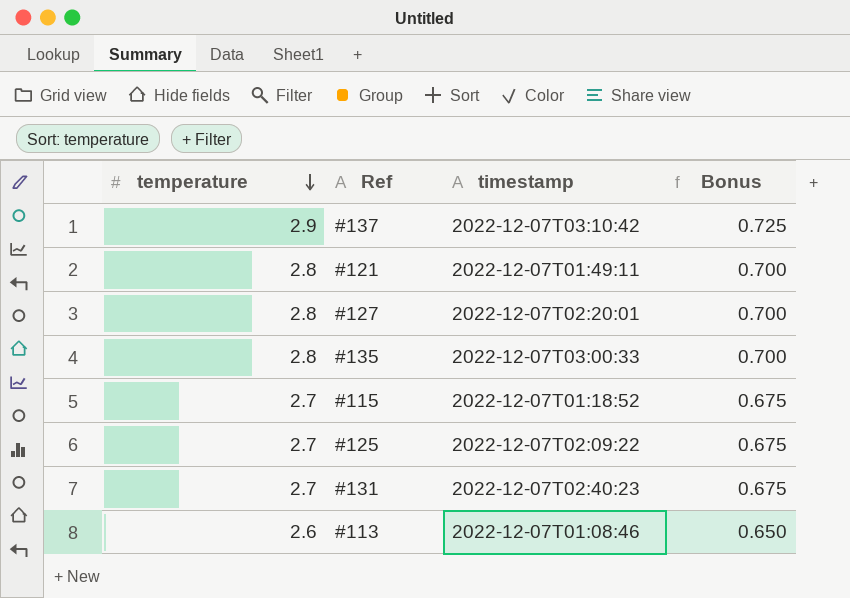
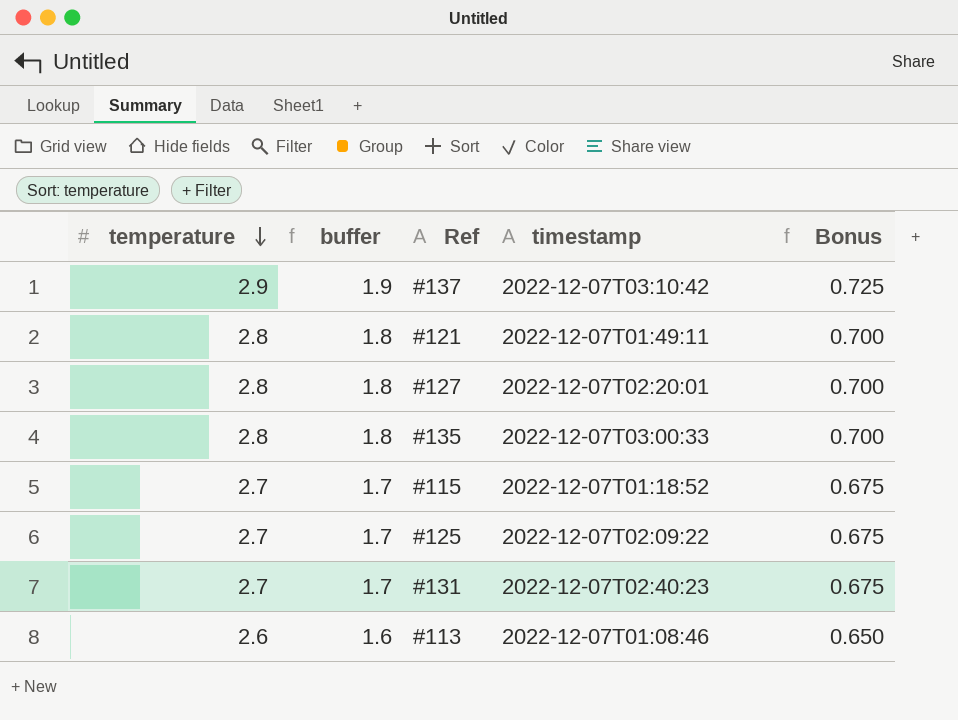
column buffer | formula: none -> [temperature] - 1

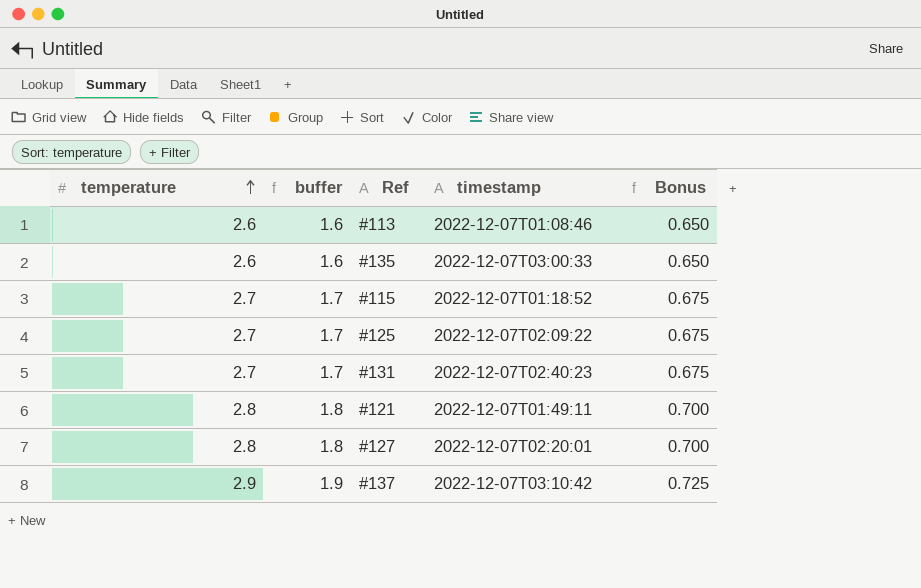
row order: temperature descending -> temperature ascending
#135 | temperature: 2.8 -> 2.6
#135 | buffer: 1.8 -> 1.6
#135 | Bonus: 0.700 -> 0.650

